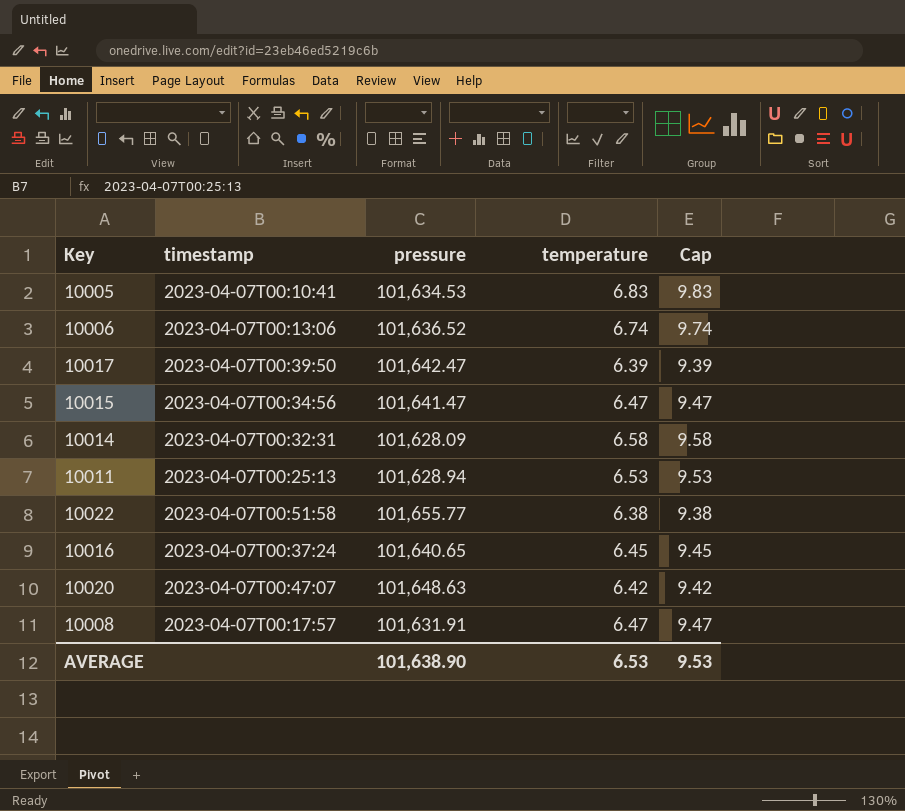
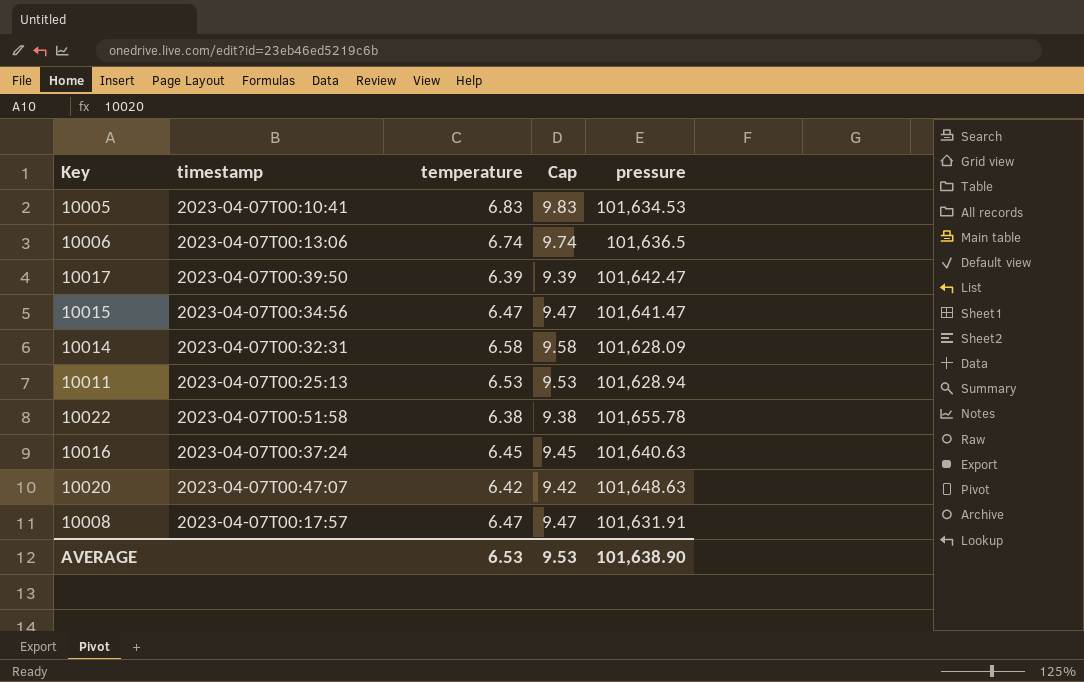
column pressure | position: 3 -> 5
10006 | pressure: 101,636.52 -> 101,636.5
10022 | pressure: 101,655.77 -> 101,655.78
10016 | pressure: 101,640.65 -> 101,640.63

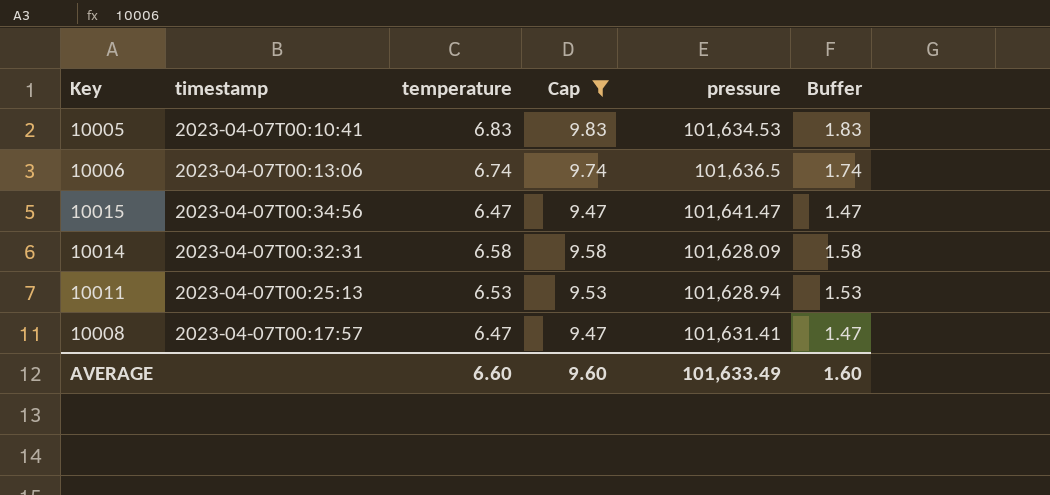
filter: none -> Cap >= 9.47
column Buffer | formula: none -> [temperature] - 5
10008 | pressure: 101,631.91 -> 101,631.41
AVERAGE | temperature: 6.53 -> 6.60
AVERAGE | Cap: 9.53 -> 9.60
AVERAGE | pressure: 101,638.90 -> 101,633.49

